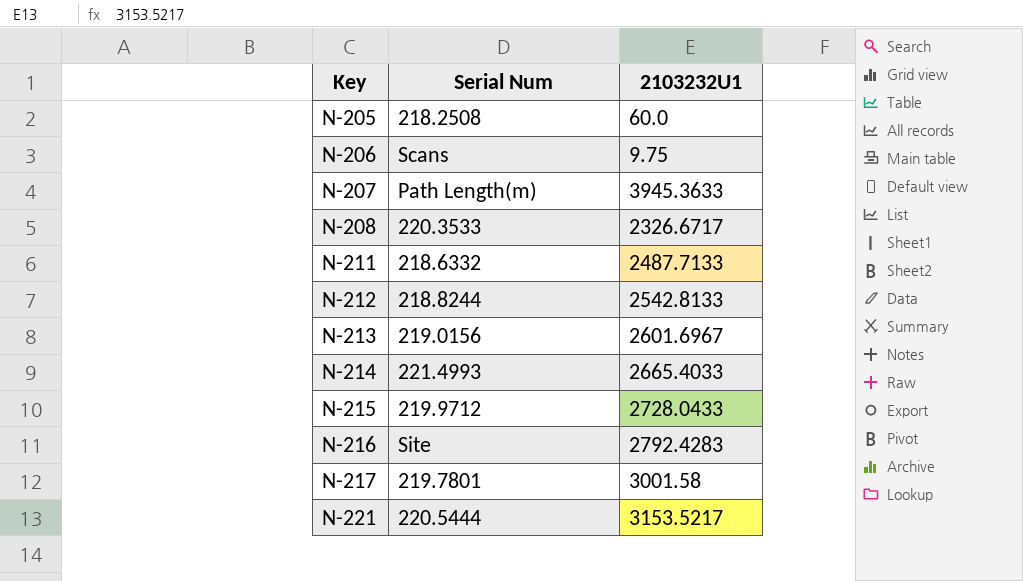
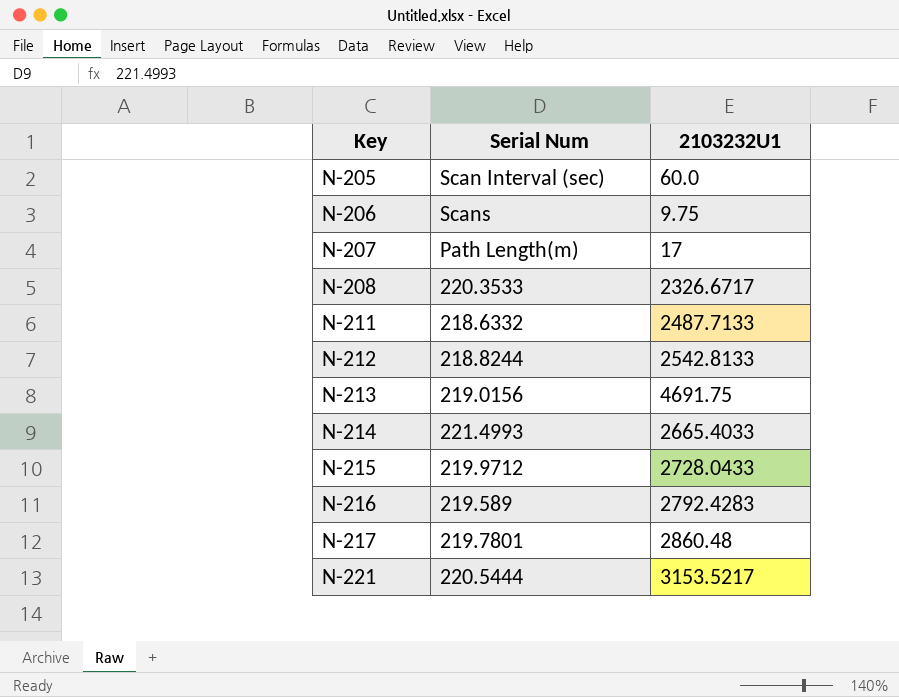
N-205 | Serial Num: 218.2508 -> Scan Interval (sec)
N-207 | 2103232U1: 3945.3633 -> 17
N-213 | 2103232U1: 2601.6967 -> 4691.75
N-216 | Serial Num: Site -> 219.589
N-217 | 2103232U1: 3001.58 -> 2860.48

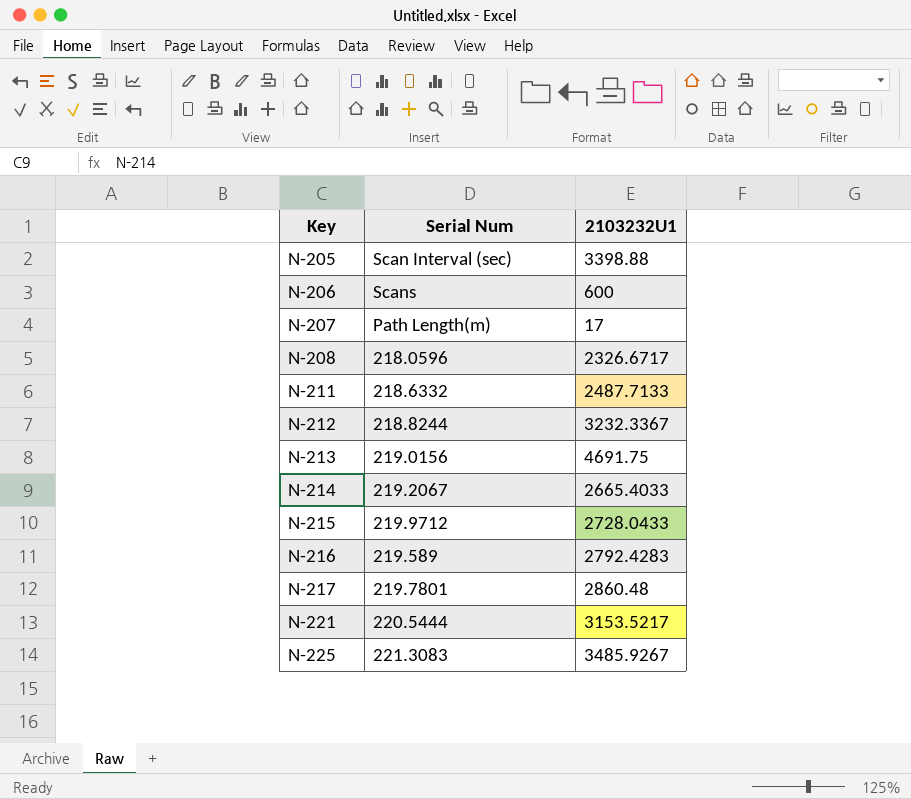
N-205 | 2103232U1: 60.0 -> 3398.88
N-206 | 2103232U1: 9.75 -> 600
N-208 | Serial Num: 220.3533 -> 218.0596
N-212 | 2103232U1: 2542.8133 -> 3232.3367
N-214 | Serial Num: 221.4993 -> 219.2067
row N-225: none -> 221.3083 | 3485.9267

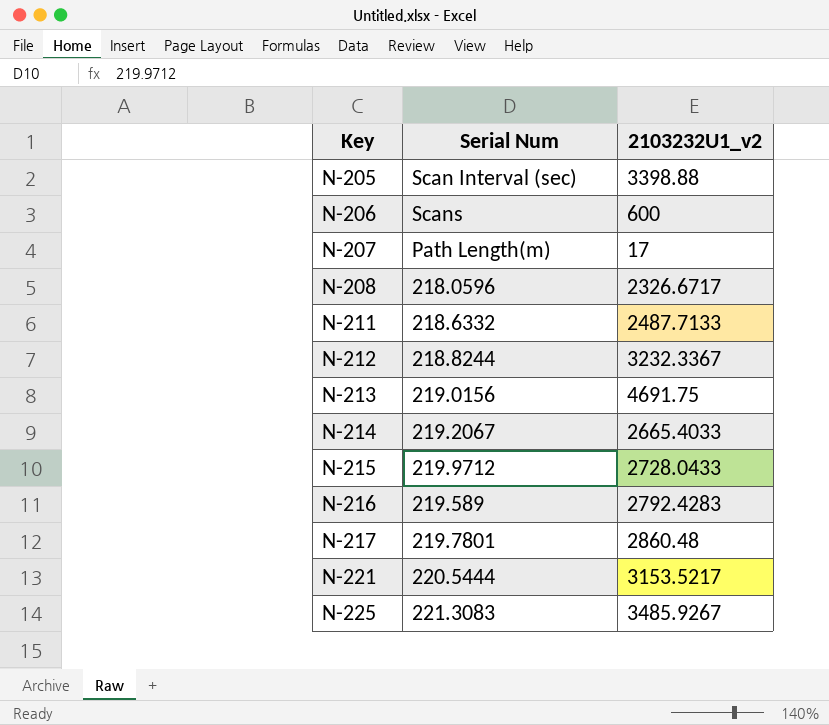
column name: 2103232U1 -> 2103232U1_v2

